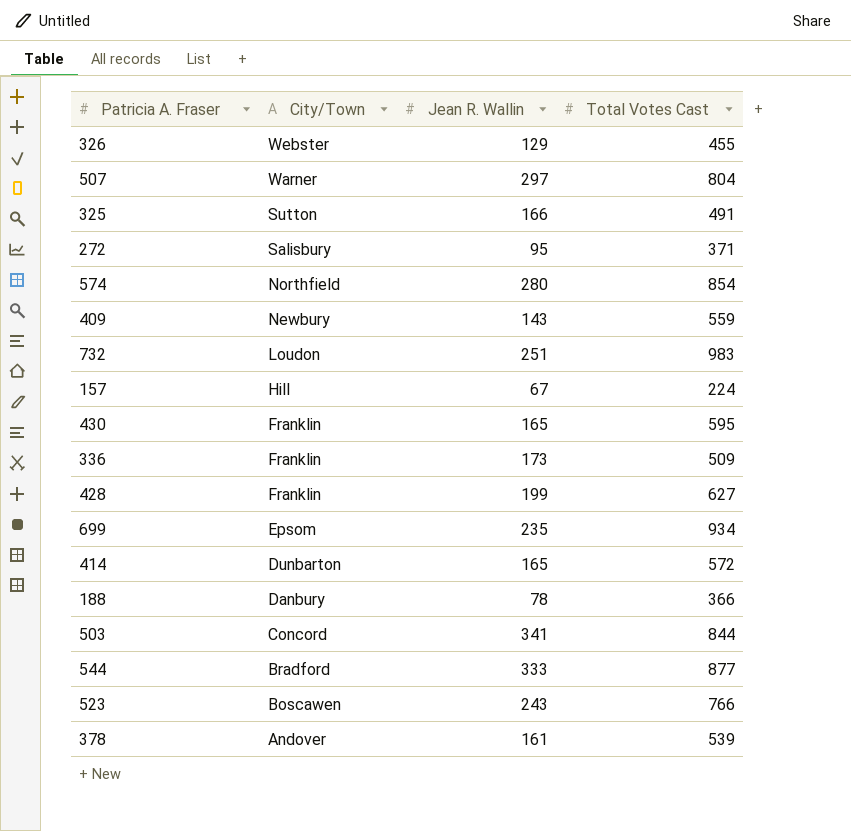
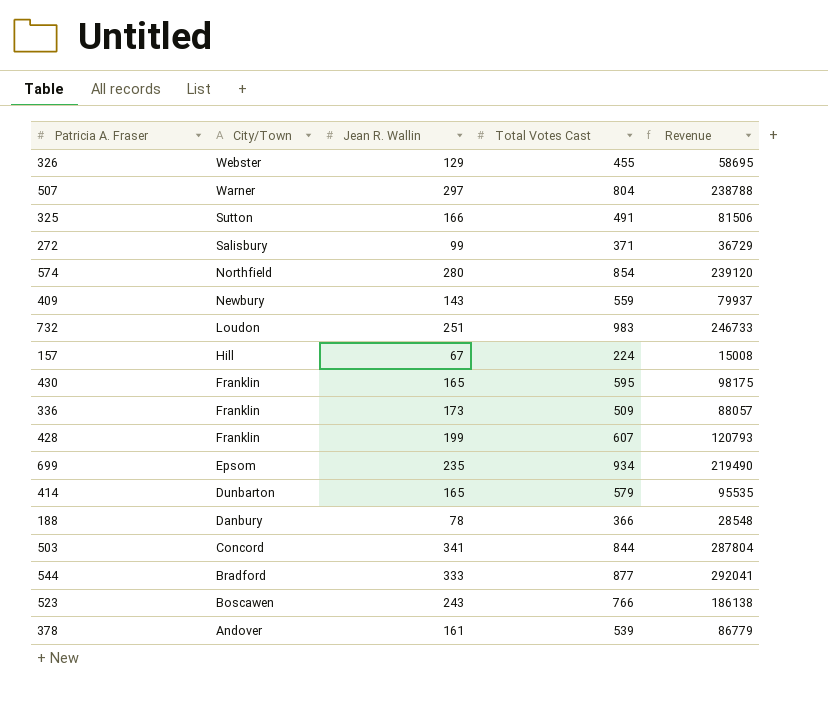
column Revenue | formula: none -> [Jean R. Wallin] * [Total Votes Cast]
272 | Jean R. Wallin: 95 -> 99
428 | Total Votes Cast: 627 -> 607
414 | Total Votes Cast: 572 -> 579

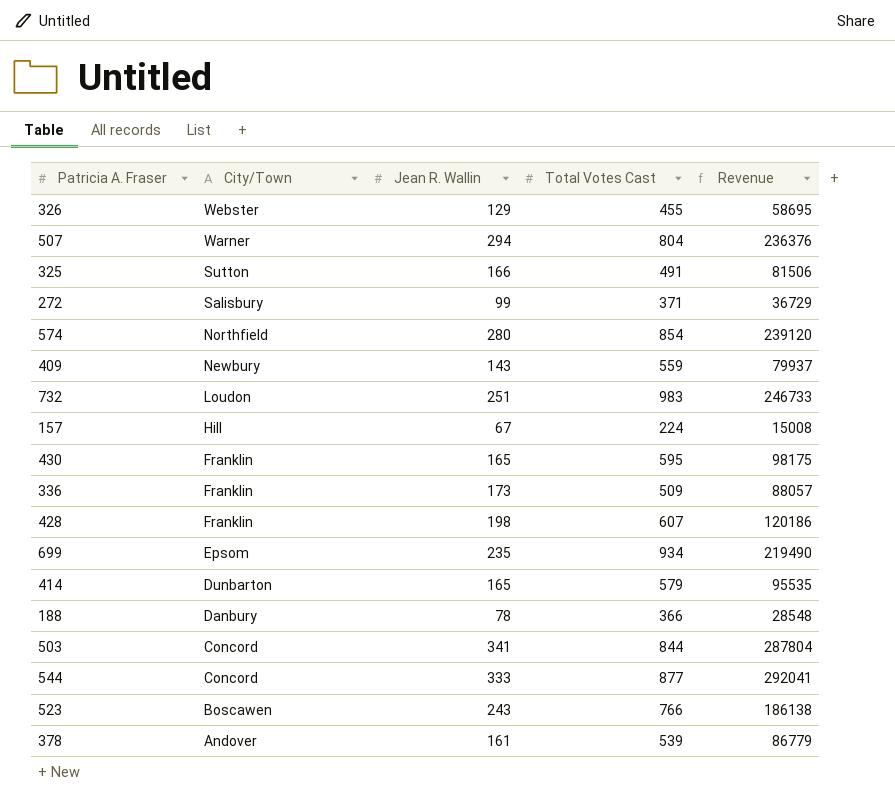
507 | Jean R. Wallin: 297 -> 294
507 | Revenue: 238788 -> 236376
428 | Jean R. Wallin: 199 -> 198
428 | Revenue: 120793 -> 120186
544 | City/Town: Bradford -> Concord

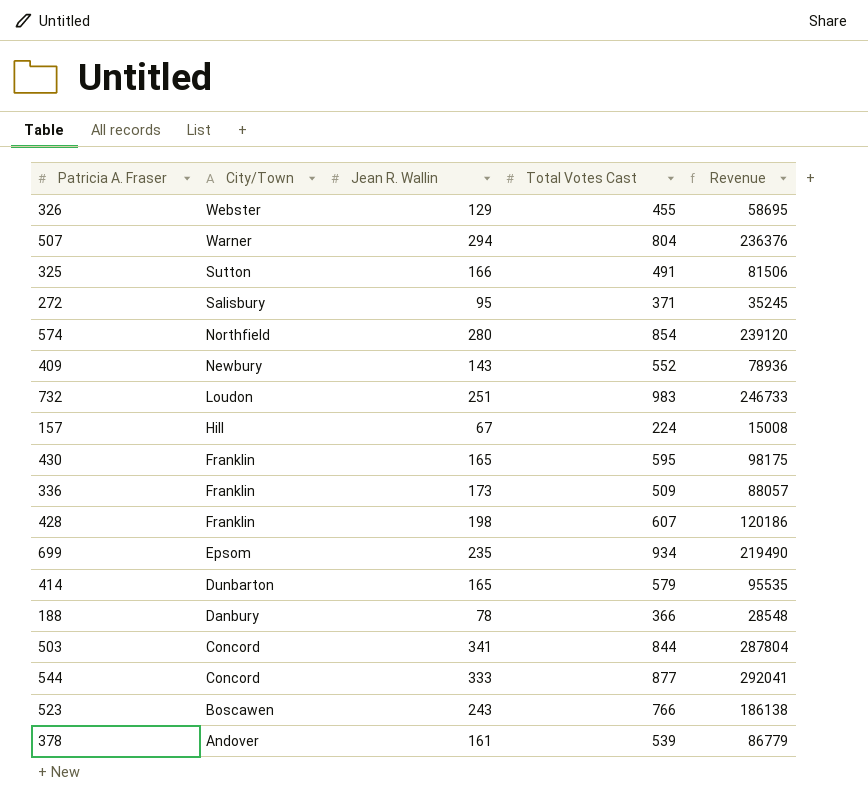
272 | Jean R. Wallin: 99 -> 95
272 | Revenue: 36729 -> 35245
409 | Total Votes Cast: 559 -> 552
409 | Revenue: 79937 -> 78936

